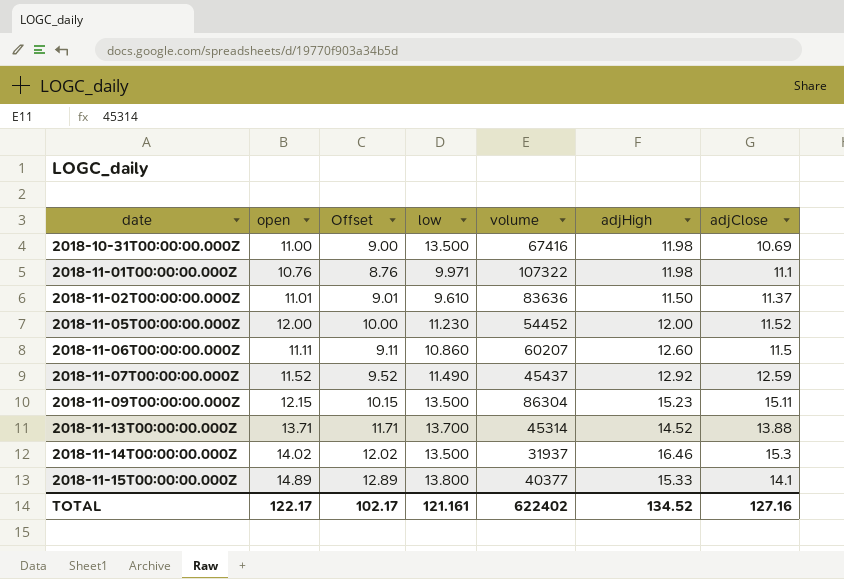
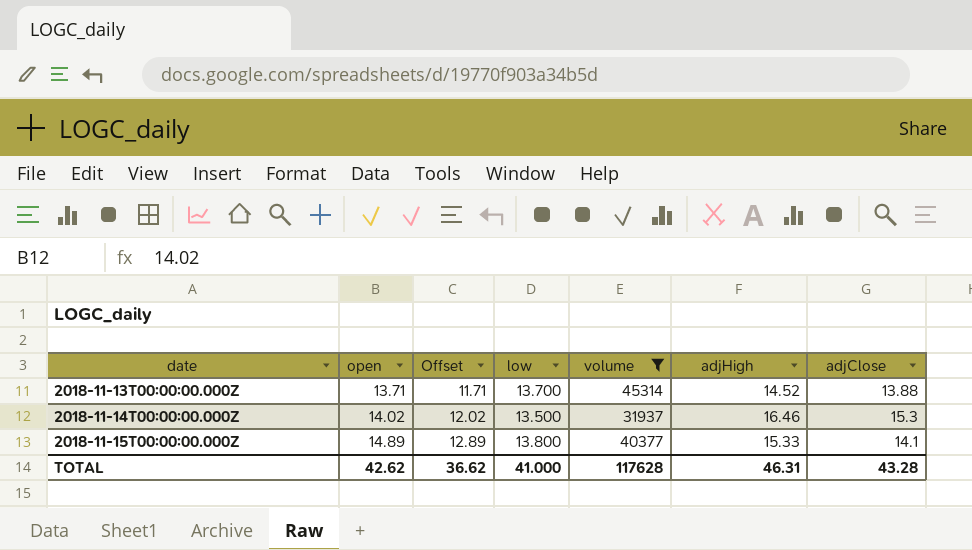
filter: none -> volume <= 45314
TOTAL | open: 122.17 -> 42.62
TOTAL | Offset: 102.17 -> 36.62
TOTAL | low: 121.161 -> 41.000
TOTAL | volume: 622402 -> 117628
TOTAL | adjHigh: 134.52 -> 46.31
TOTAL | adjClose: 127.16 -> 43.28

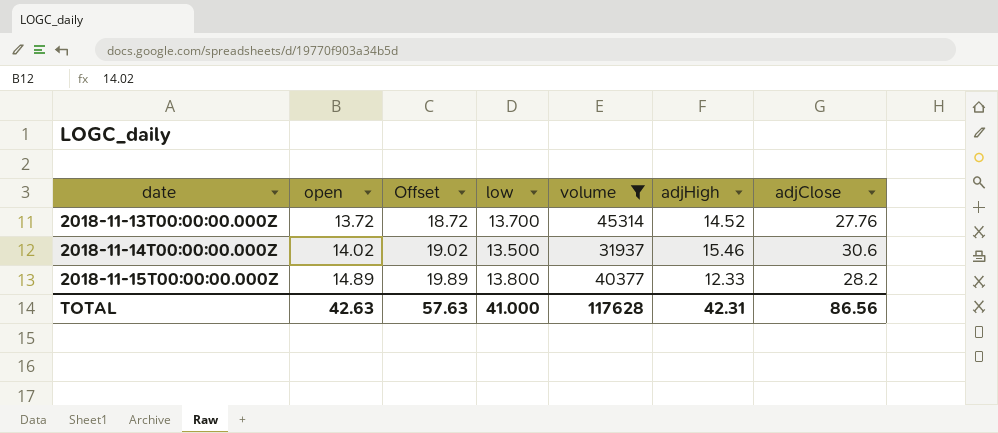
column Offset | formula: [open] - 2 -> [open] + 5
2018-11-13T00:00:00.000Z | open: 13.71 -> 13.72
2018-11-13T00:00:00.000Z | adjClose: 13.88 -> 27.76
2018-11-14T00:00:00.000Z | adjHigh: 16.46 -> 15.46
2018-11-14T00:00:00.000Z | adjClose: 15.3 -> 30.6
2018-11-15T00:00:00.000Z | adjHigh: 15.33 -> 12.33
2018-11-15T00:00:00.000Z | adjClose: 14.1 -> 28.2
TOTAL | open: 42.62 -> 42.63
TOTAL | Offset: 36.62 -> 57.63
TOTAL | adjHigh: 46.31 -> 42.31
TOTAL | adjClose: 43.28 -> 86.56

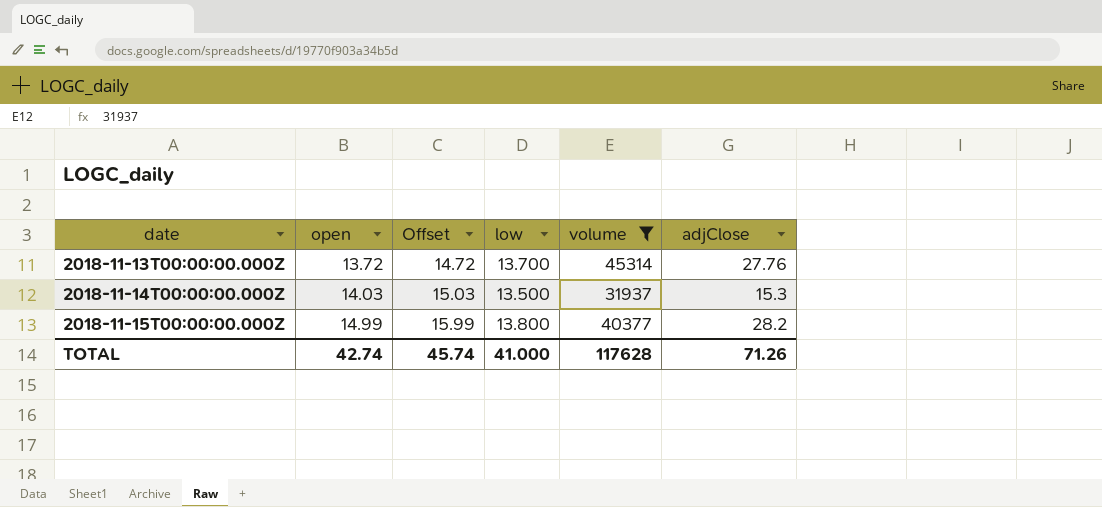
column adjHigh | position: 6 -> none
column Offset | formula: [open] + 5 -> [open] + 1
2018-11-14T00:00:00.000Z | open: 14.02 -> 14.03
2018-11-14T00:00:00.000Z | adjClose: 30.6 -> 15.3
2018-11-15T00:00:00.000Z | open: 14.89 -> 14.99
TOTAL | open: 42.63 -> 42.74
TOTAL | Offset: 57.63 -> 45.74
TOTAL | adjClose: 86.56 -> 71.26

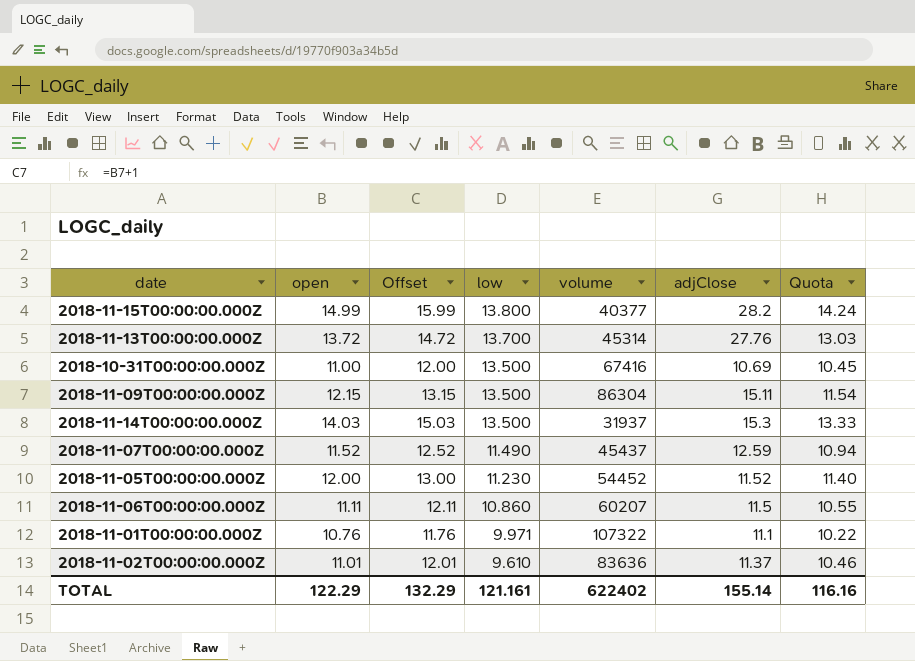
filter: volume <= 45314 -> none
row order: date ascending -> low descending
column Quota | formula: none -> [open] * 0.95
TOTAL | open: 42.74 -> 122.29
TOTAL | Offset: 45.74 -> 132.29
TOTAL | low: 41.000 -> 121.161
TOTAL | volume: 117628 -> 622402
TOTAL | adjClose: 71.26 -> 155.14

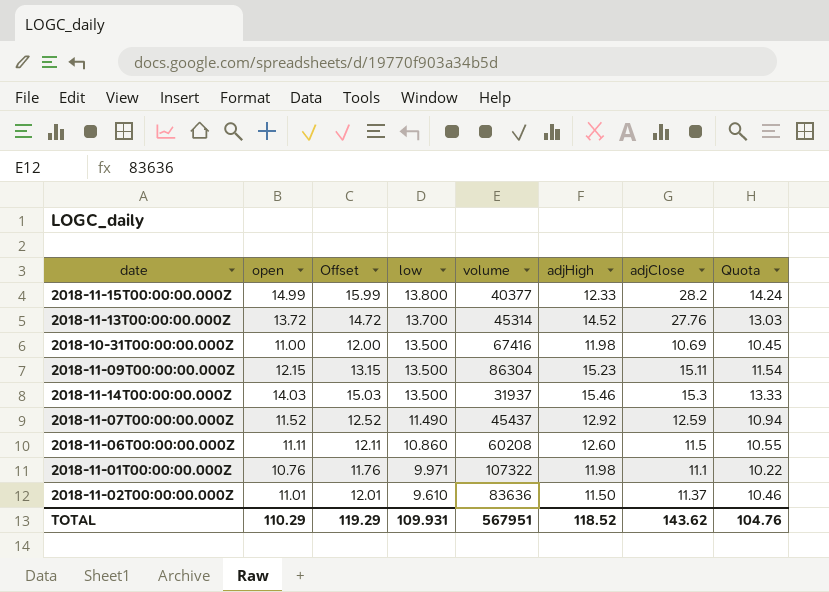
column adjHigh | position: none -> 6
row 2018-11-05T00:00:00.000Z: 12.00 | 13.00 | 11.230 | 54452 | 11.52 | 11.40 -> none
2018-11-06T00:00:00.000Z | volume: 60207 -> 60208
TOTAL | open: 122.29 -> 110.29
TOTAL | Offset: 132.29 -> 119.29
TOTAL | low: 121.161 -> 109.931
TOTAL | volume: 622402 -> 567951
TOTAL | adjClose: 155.14 -> 143.62
TOTAL | Quota: 116.16 -> 104.76

